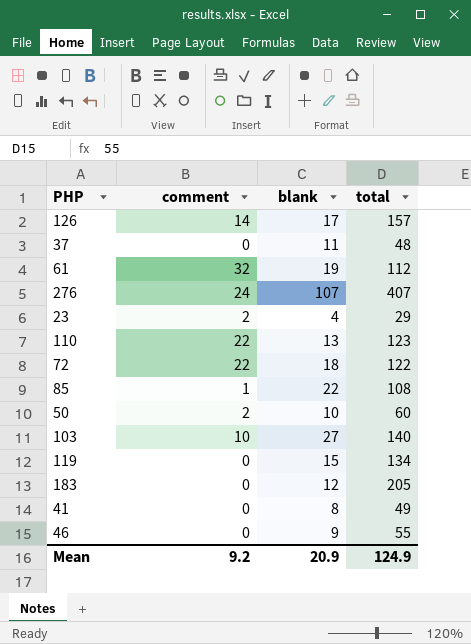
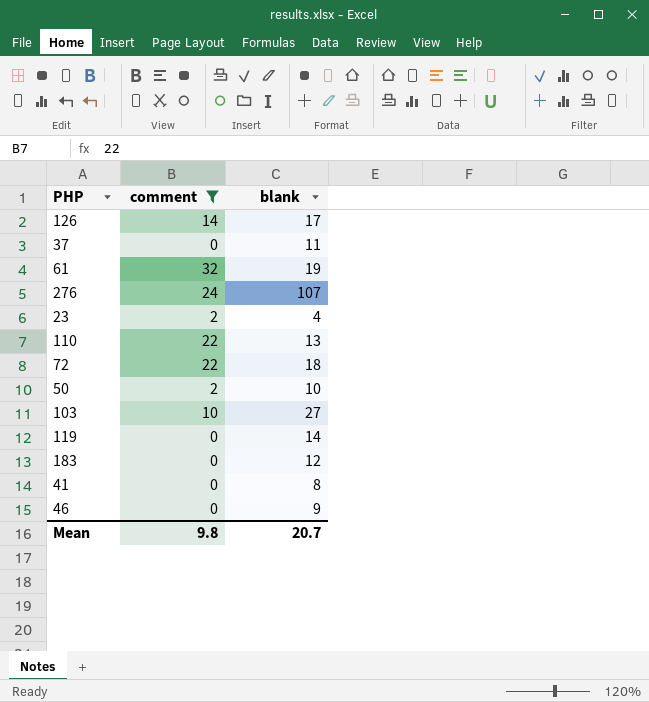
filter: none -> comment != 1
column total | position: 4 -> none
119 | blank: 15 -> 14
Mean | comment: 9.2 -> 9.8
Mean | blank: 20.9 -> 20.7

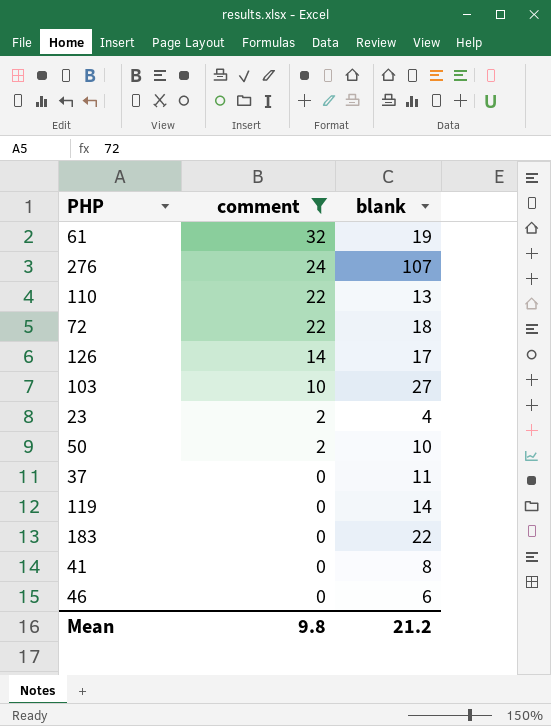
row order: none -> comment descending
183 | blank: 12 -> 22
46 | blank: 9 -> 6
Mean | blank: 20.7 -> 21.2

